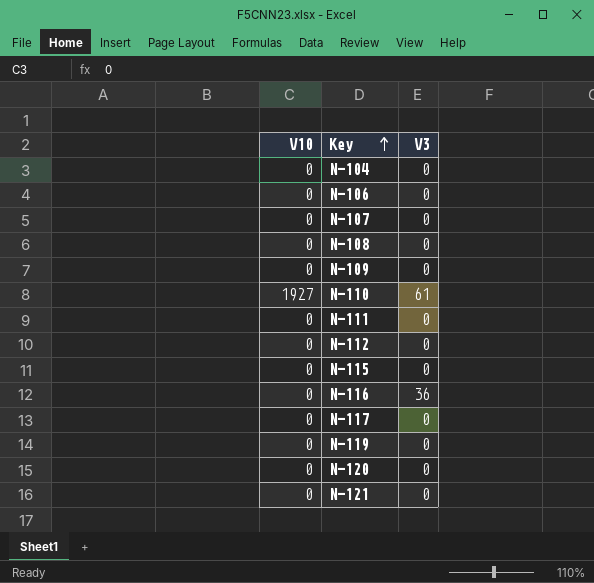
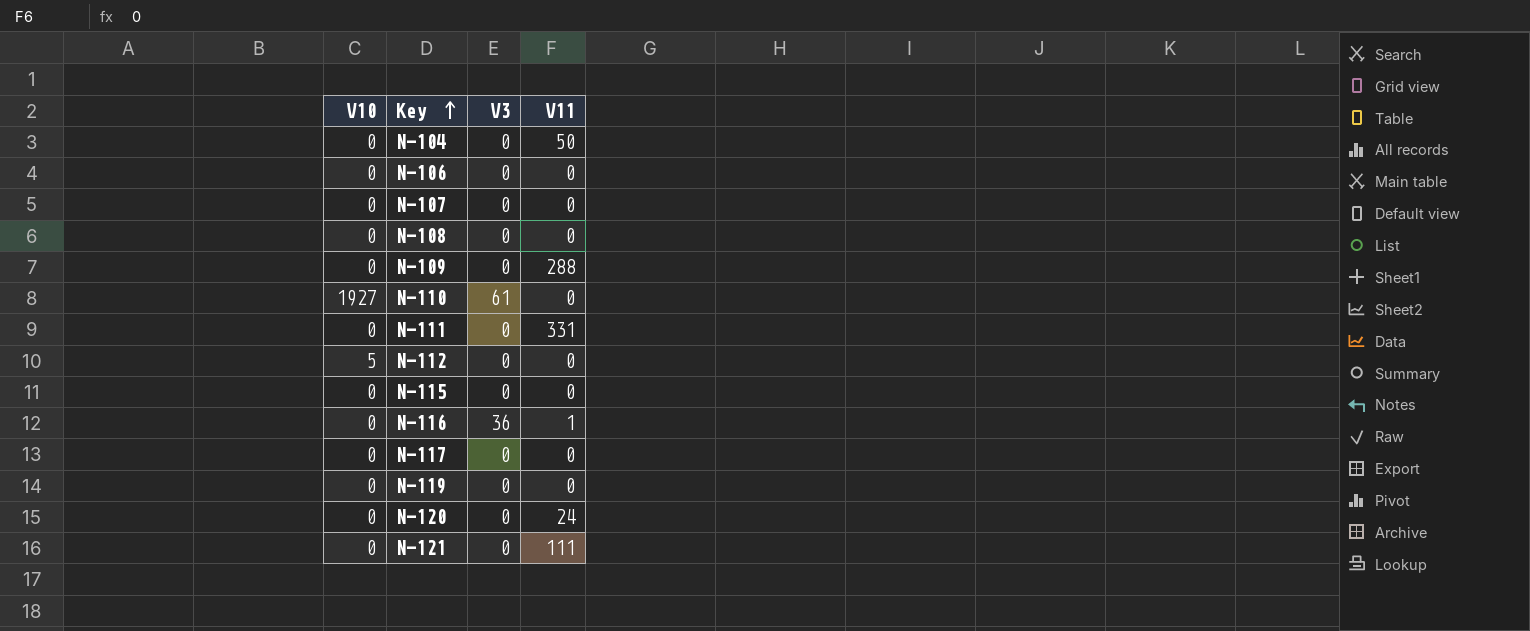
column V11 | position: none -> 4
N-112 | V10: 0 -> 5

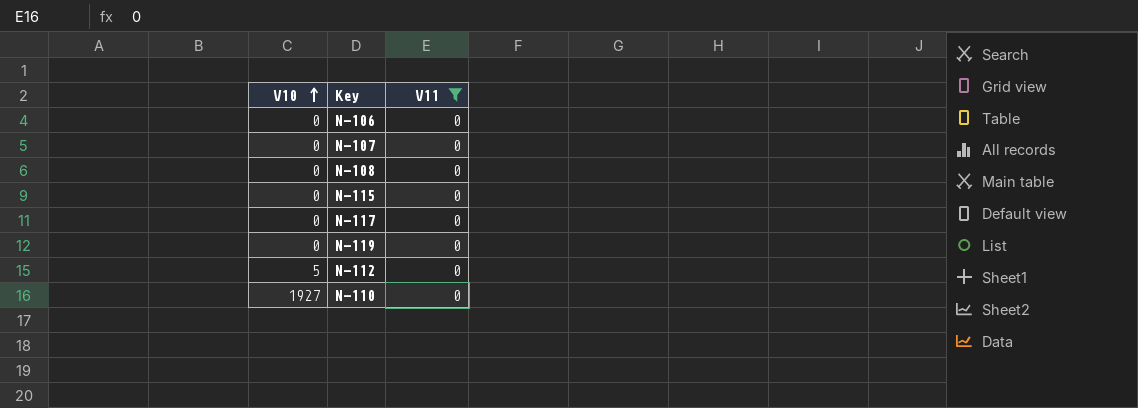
filter: none -> V11 = 0
row order: Key ascending -> V10 ascending
column V3 | position: 3 -> none

